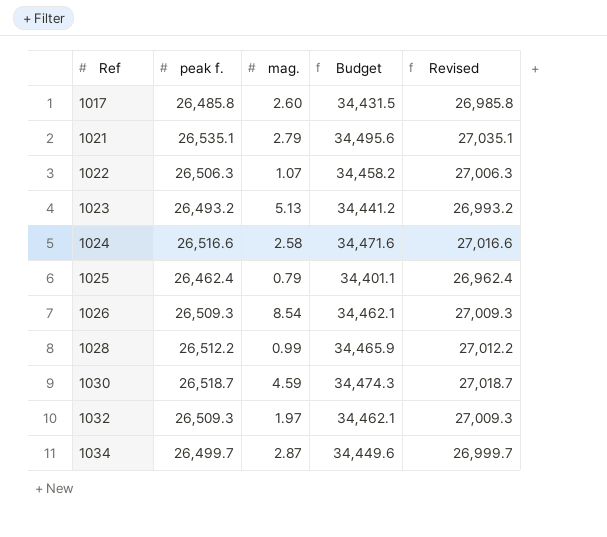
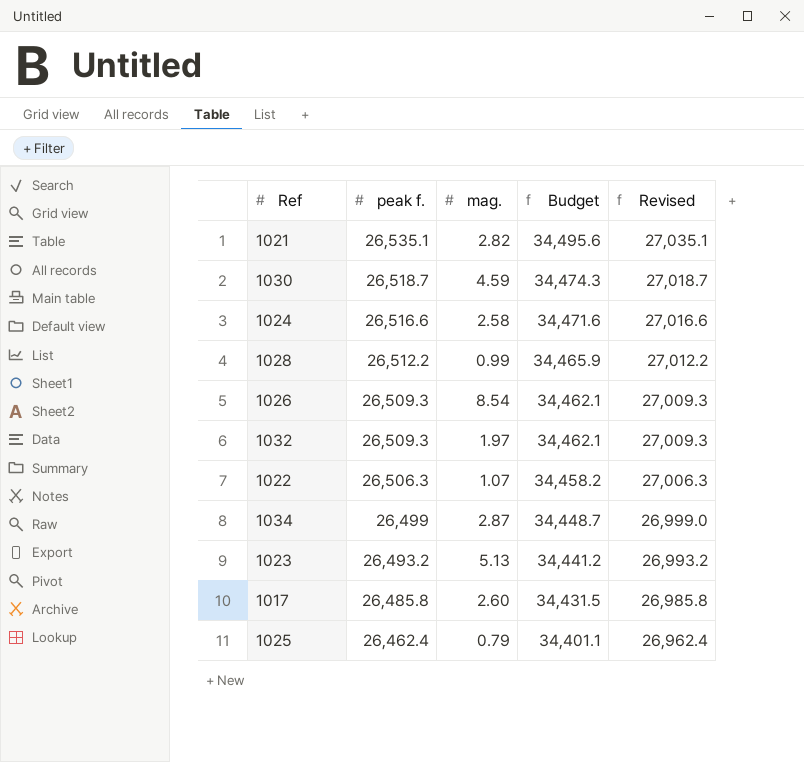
row order: Ref ascending -> peak f. descending
1021 | mag.: 2.79 -> 2.82
1034 | peak f.: 26,499.7 -> 26,499
1034 | Budget: 34,449.6 -> 34,448.7
1034 | Revised: 26,999.7 -> 26,999.0

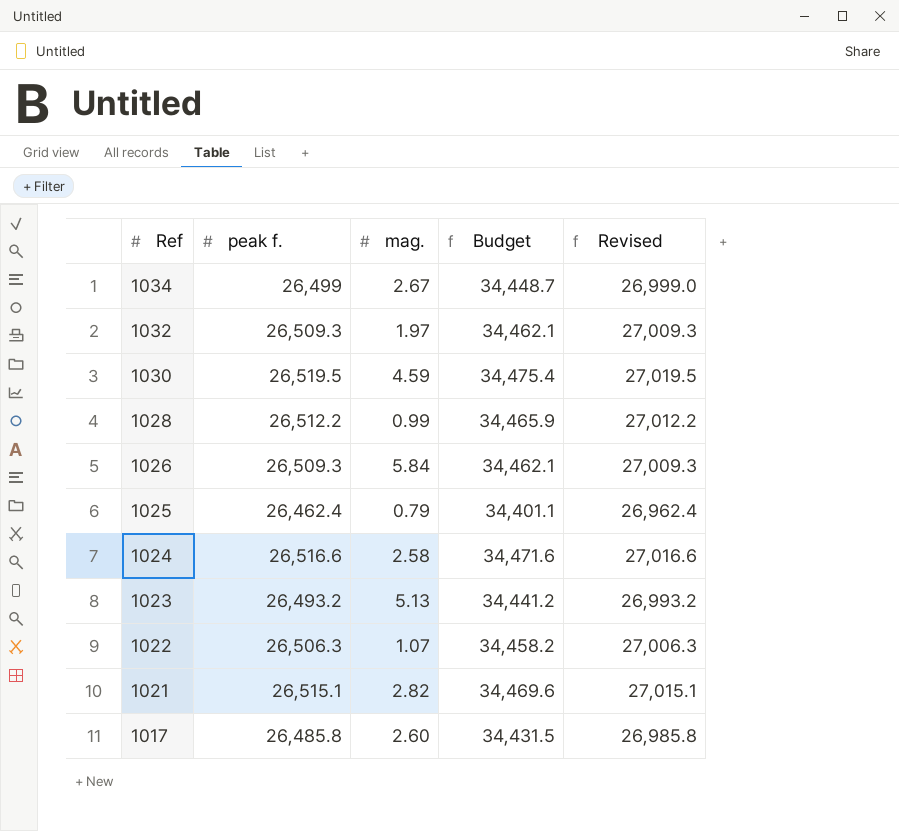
row order: peak f. descending -> Ref descending
1034 | mag.: 2.87 -> 2.67
1030 | peak f.: 26,518.7 -> 26,519.5
1030 | Budget: 34,474.3 -> 34,475.4
1030 | Revised: 27,018.7 -> 27,019.5
1026 | mag.: 8.54 -> 5.84
1021 | peak f.: 26,535.1 -> 26,515.1
1021 | Budget: 34,495.6 -> 34,469.6
1021 | Revised: 27,035.1 -> 27,015.1

